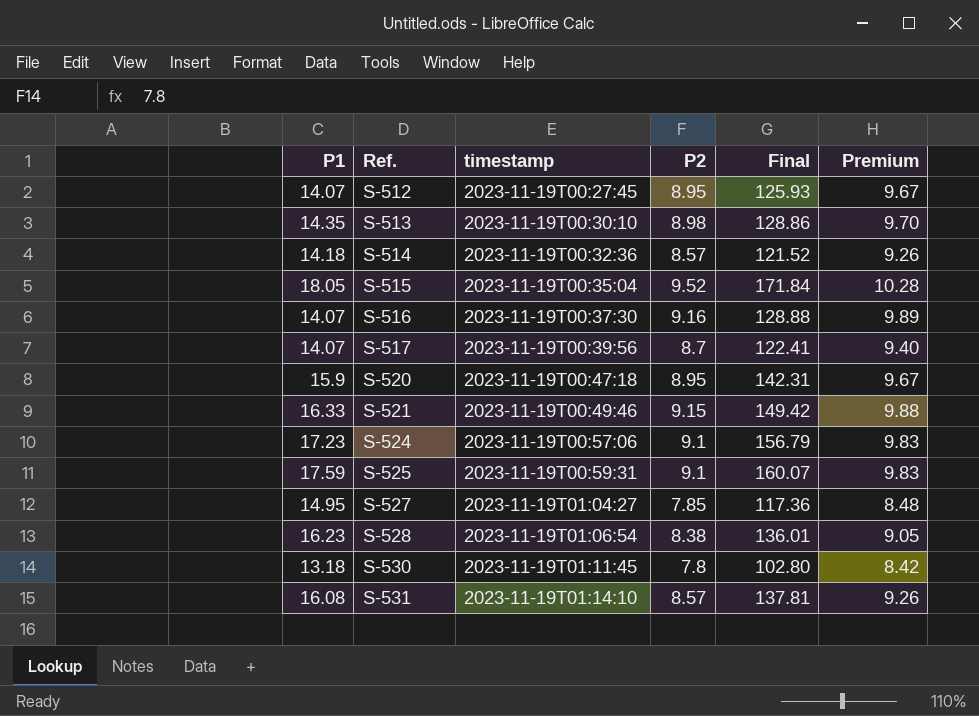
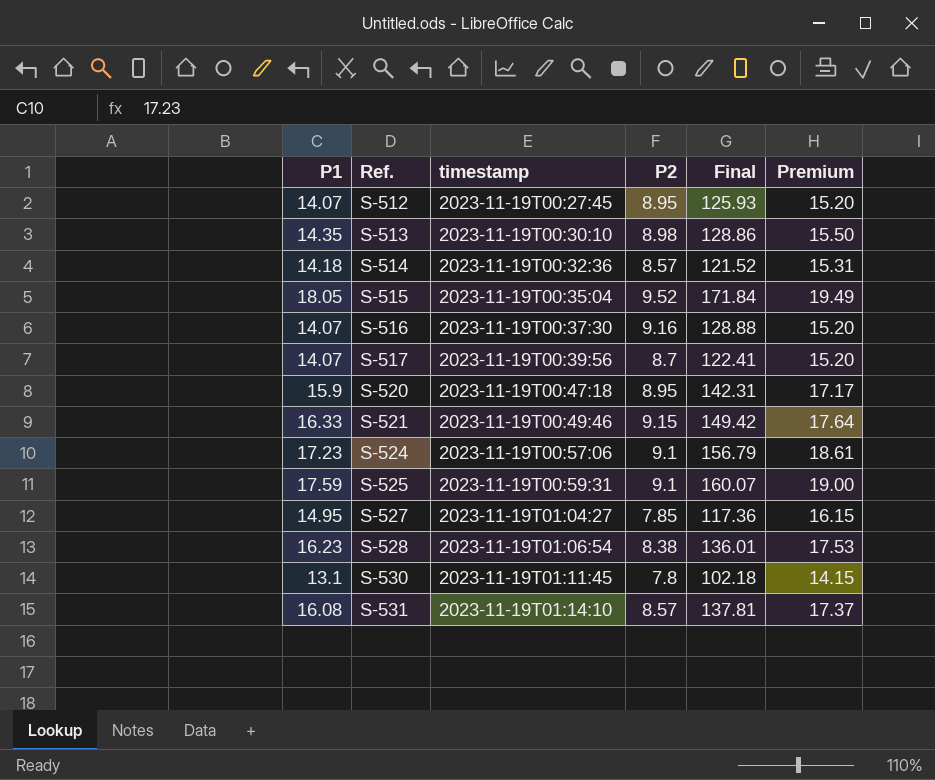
column Premium | formula: [P2] * 1.08 -> [P1] * 1.08
S-530 | P1: 13.18 -> 13.1
S-530 | Final: 102.80 -> 102.18

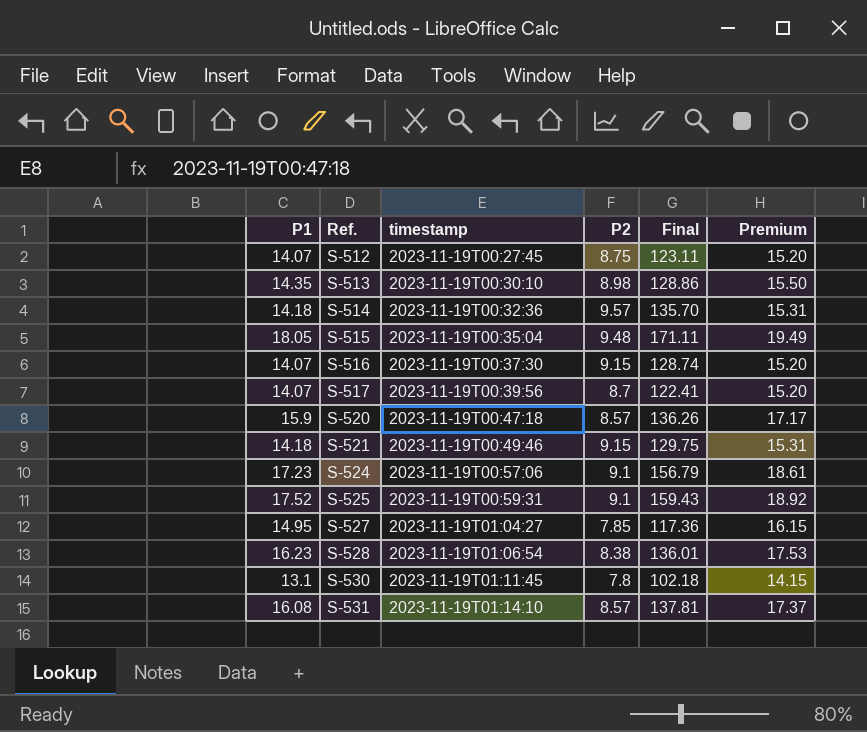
S-512 | P2: 8.95 -> 8.75
S-512 | Final: 125.93 -> 123.11
S-514 | P2: 8.57 -> 9.57
S-514 | Final: 121.52 -> 135.70
S-515 | P2: 9.52 -> 9.48
S-515 | Final: 171.84 -> 171.11
S-516 | P2: 9.16 -> 9.15
S-516 | Final: 128.88 -> 128.74
S-520 | P2: 8.95 -> 8.57
S-520 | Final: 142.31 -> 136.26
S-521 | P1: 16.33 -> 14.18
S-521 | Final: 149.42 -> 129.75
S-521 | Premium: 17.64 -> 15.31
S-525 | P1: 17.59 -> 17.52
S-525 | Final: 160.07 -> 159.43
S-525 | Premium: 19.00 -> 18.92

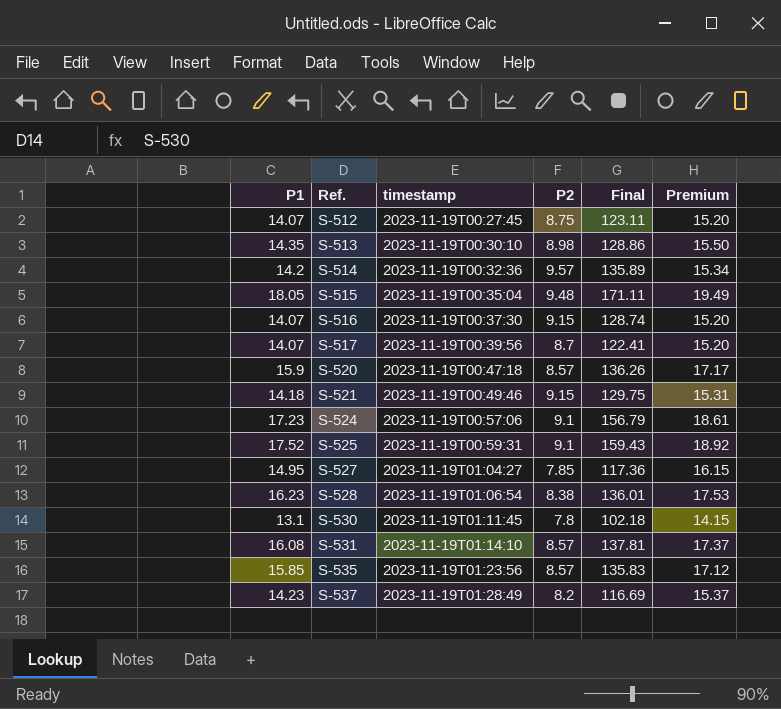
S-514 | P1: 14.18 -> 14.2
S-514 | Final: 135.70 -> 135.89
S-514 | Premium: 15.31 -> 15.34
row S-535: none -> 15.85 | 2023-11-19T01:23:56 | 8.57 | 135.83 | 17.12
row S-537: none -> 14.23 | 2023-11-19T01:28:49 | 8.2 | 116.69 | 15.37

